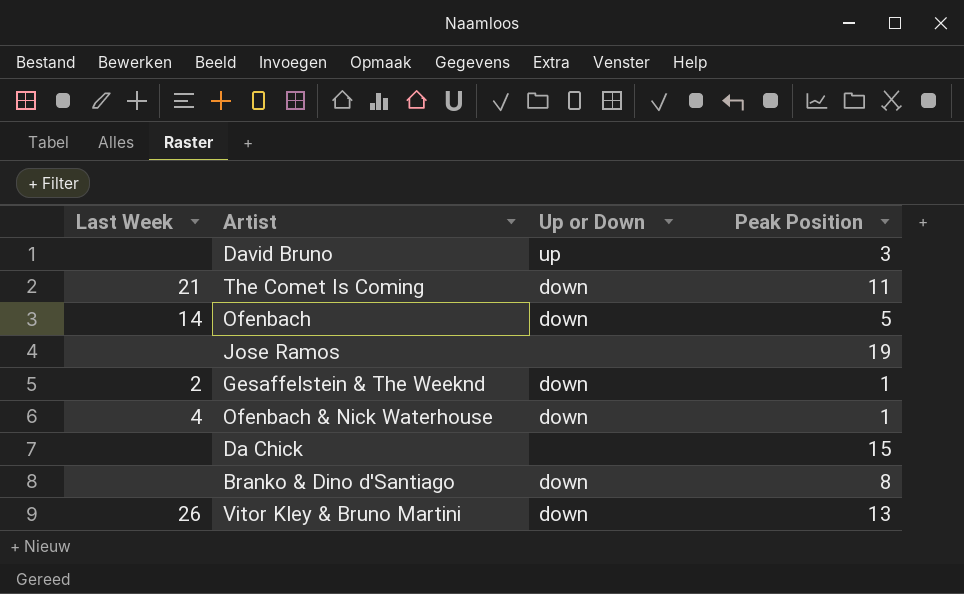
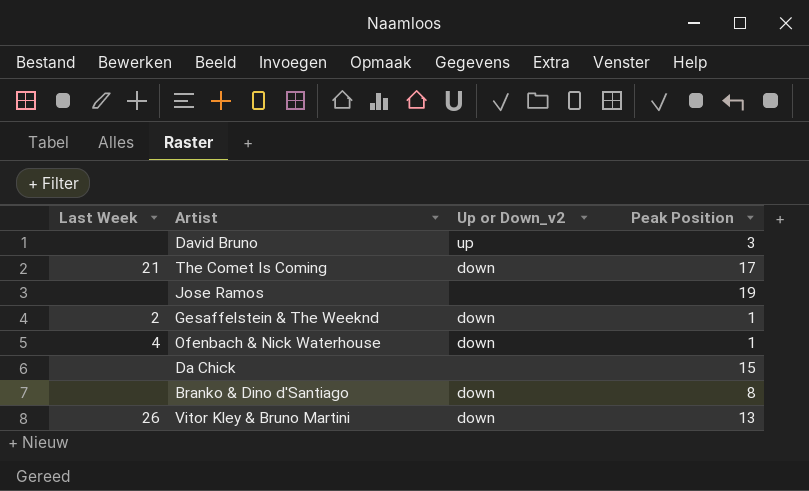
column name: Up or Down -> Up or Down_v2
row Ofenbach: 14 | down | 5 -> none
The Comet Is Coming | Peak Position: 11 -> 17

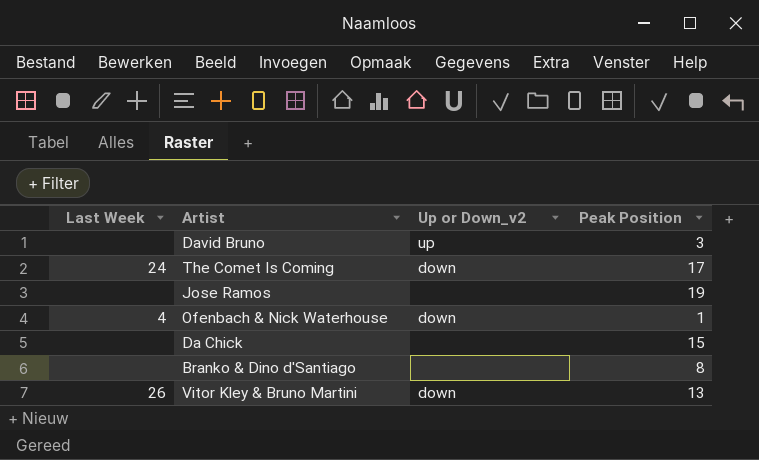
row Gesaffelstein & The Weeknd: 2 | down | 1 -> none
The Comet Is Coming | Last Week: 21 -> 24
Branko & Dino d'Santiago | Up or Down_v2: down -> none

